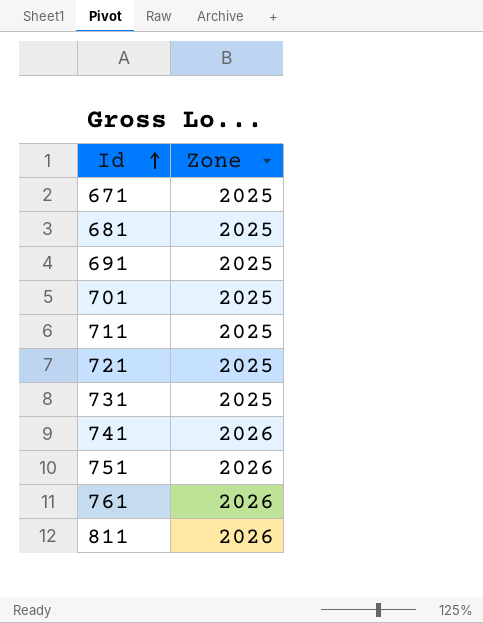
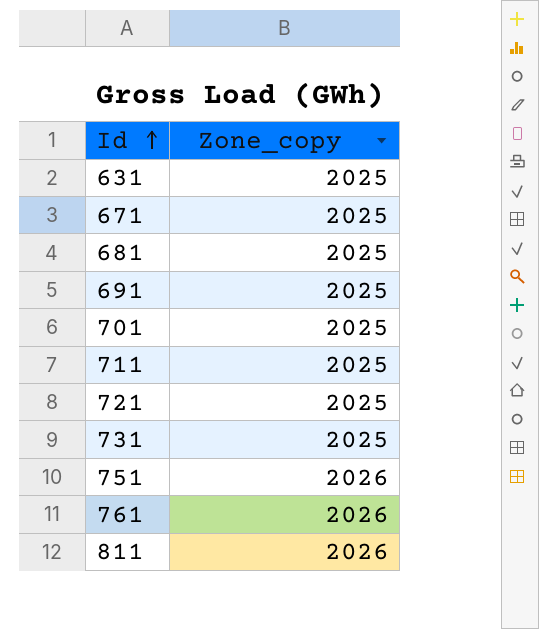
column name: Zone -> Zone_copy
row 741: 2026 -> none
row 631: none -> 2025

